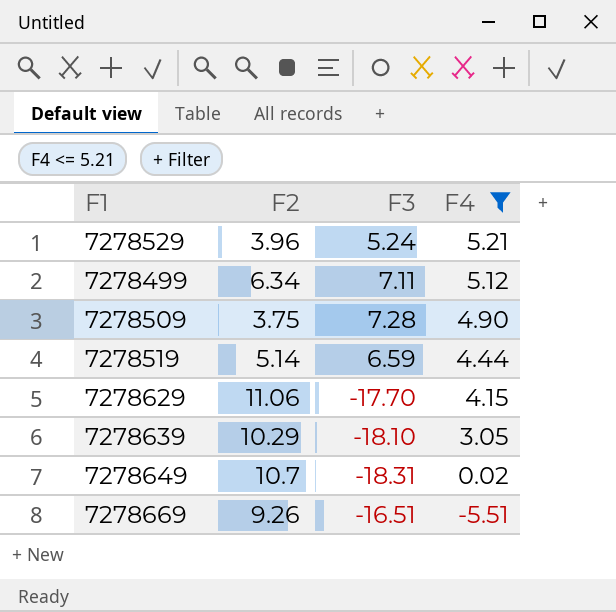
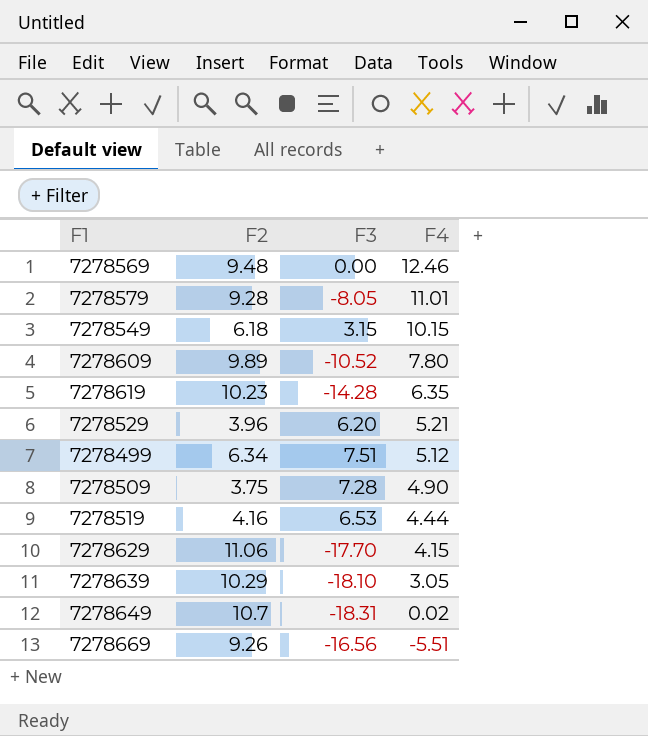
filter: F4 <= 5.21 -> none
7278529 | F3: 5.24 -> 6.20
7278499 | F3: 7.11 -> 7.51
7278519 | F2: 5.14 -> 4.16
7278519 | F3: 6.59 -> 6.53
7278669 | F3: -16.51 -> -16.56

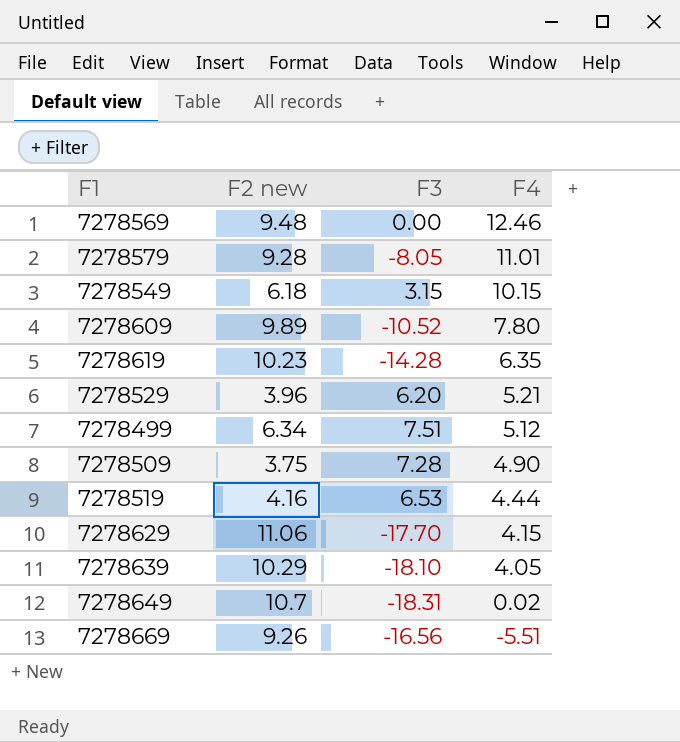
column name: F2 -> F2 new
7278639 | F4: 3.05 -> 4.05

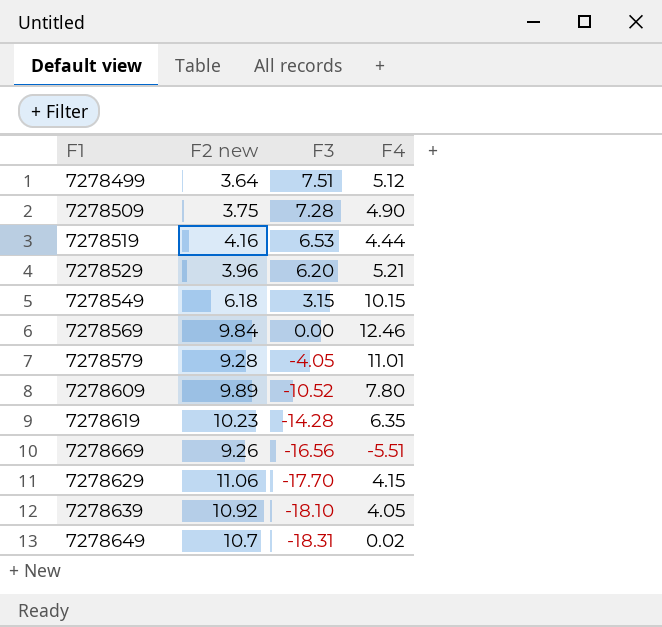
row order: F4 descending -> F3 descending
7278499 | F2 new: 6.34 -> 3.64
7278569 | F2 new: 9.48 -> 9.84
7278579 | F3: -8.05 -> -4.05
7278639 | F2 new: 10.29 -> 10.92

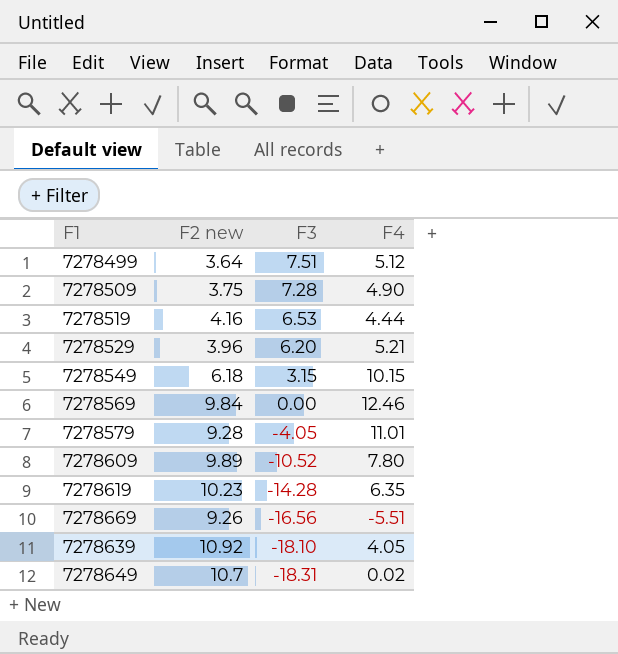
row 7278629: 11.06 | -17.70 | 4.15 -> none

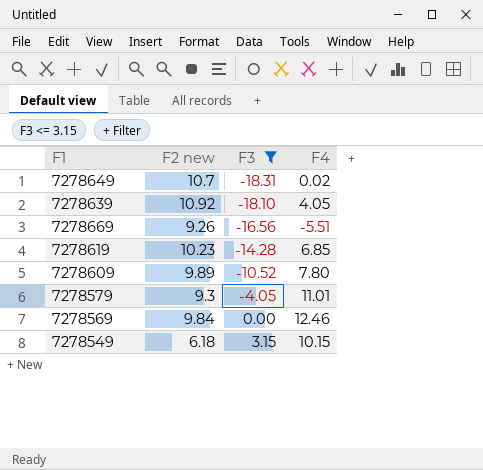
filter: none -> F3 <= 3.15
row order: F3 descending -> F3 ascending
7278619 | F4: 6.35 -> 6.85
7278579 | F2 new: 9.28 -> 9.3

